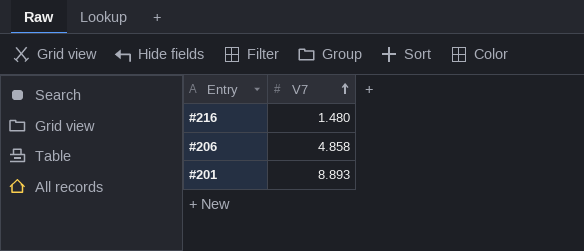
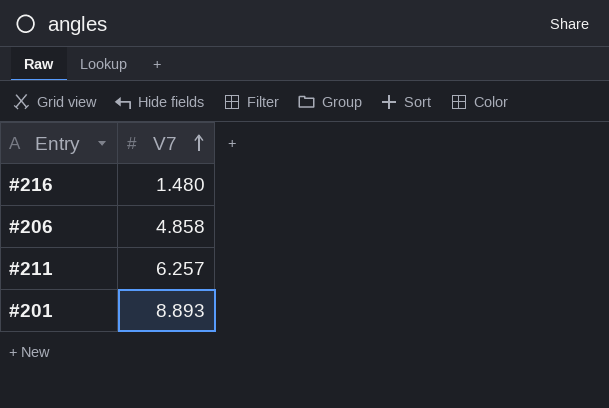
row #211: none -> 6.257

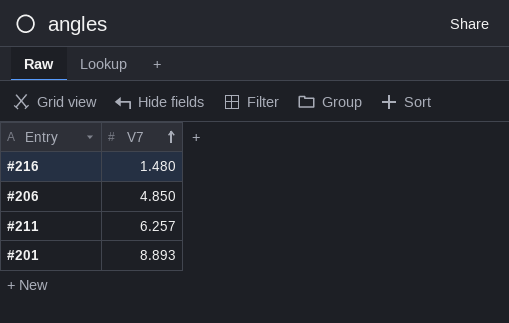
#206 | V7: 4.858 -> 4.850

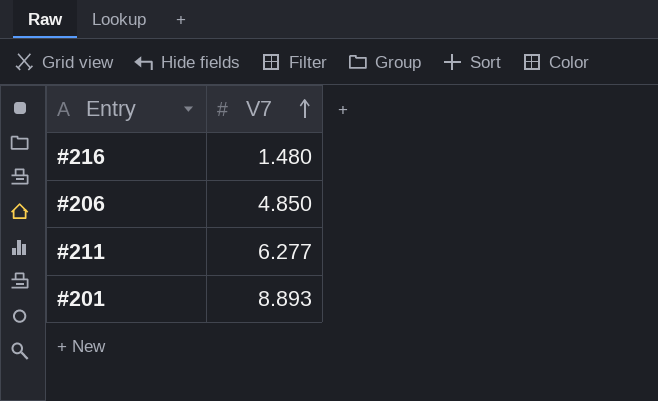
#211 | V7: 6.257 -> 6.277

